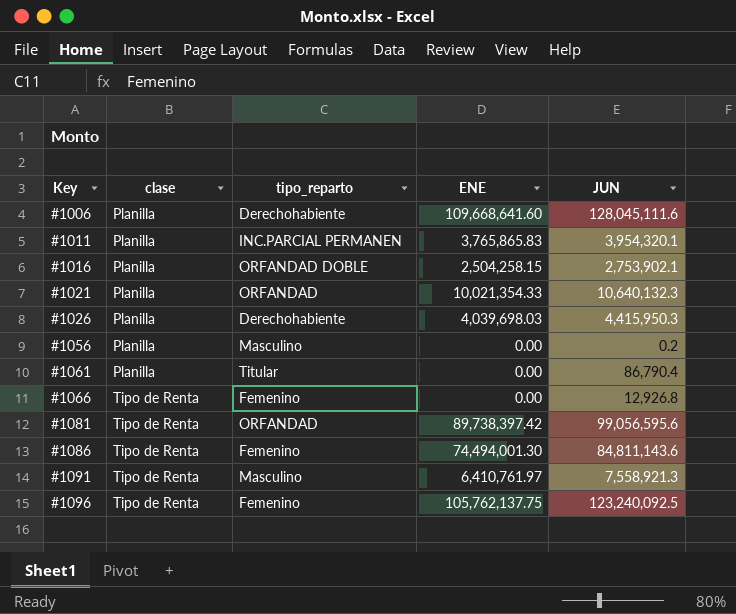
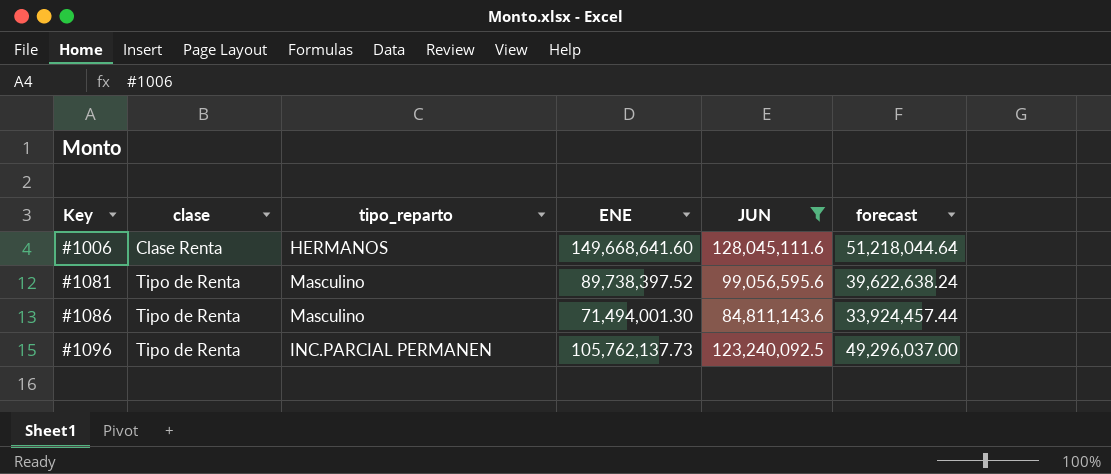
filter: none -> JUN >= 84,811,143.6
column forecast | formula: none -> [JUN] * 0.4
#1006 | clase: Planilla -> Clase Renta
#1006 | tipo_reparto: Derechohabiente -> HERMANOS
#1006 | ENE: 109,668,641.60 -> 149,668,641.60
#1081 | tipo_reparto: ORFANDAD -> Masculino
#1081 | ENE: 89,738,397.42 -> 89,738,397.52
#1086 | tipo_reparto: Femenino -> Masculino
#1086 | ENE: 74,494,001.30 -> 71,494,001.30
#1096 | tipo_reparto: Femenino -> INC.PARCIAL PERMANEN
#1096 | ENE: 105,762,137.75 -> 105,762,137.73

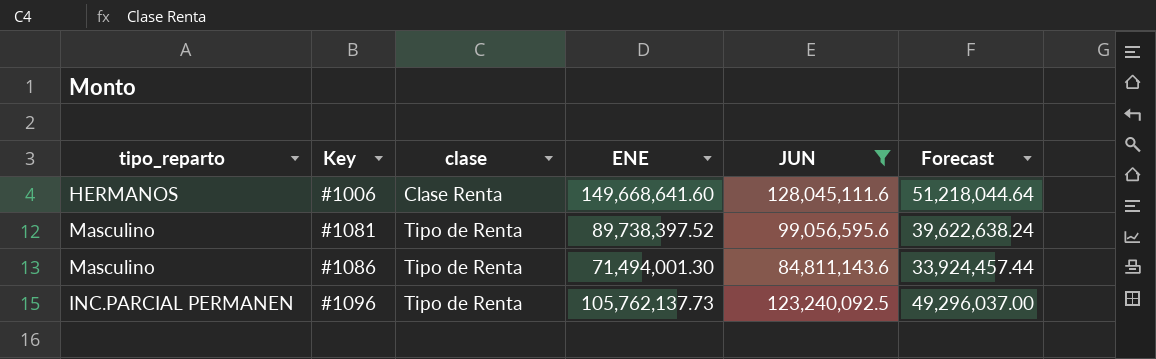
column tipo_reparto | position: 3 -> 1
column name: forecast -> Forecast

